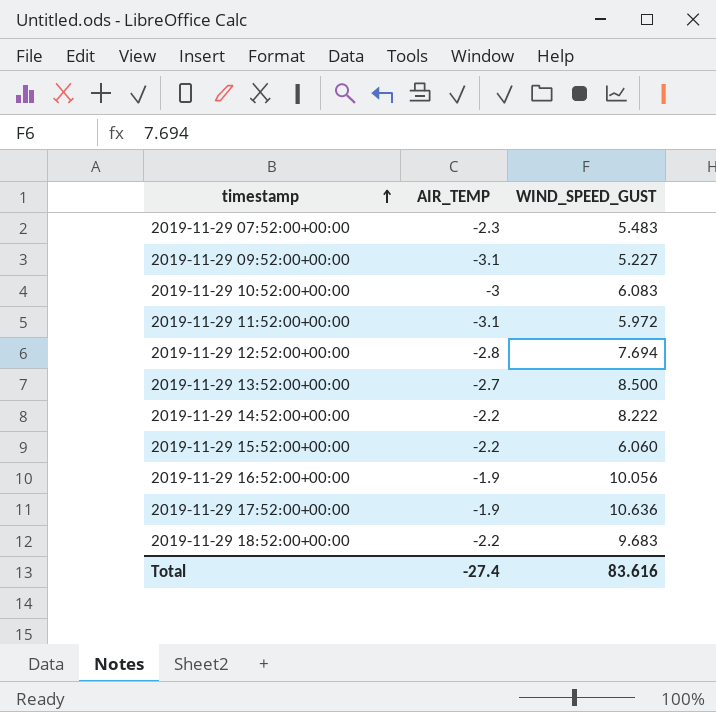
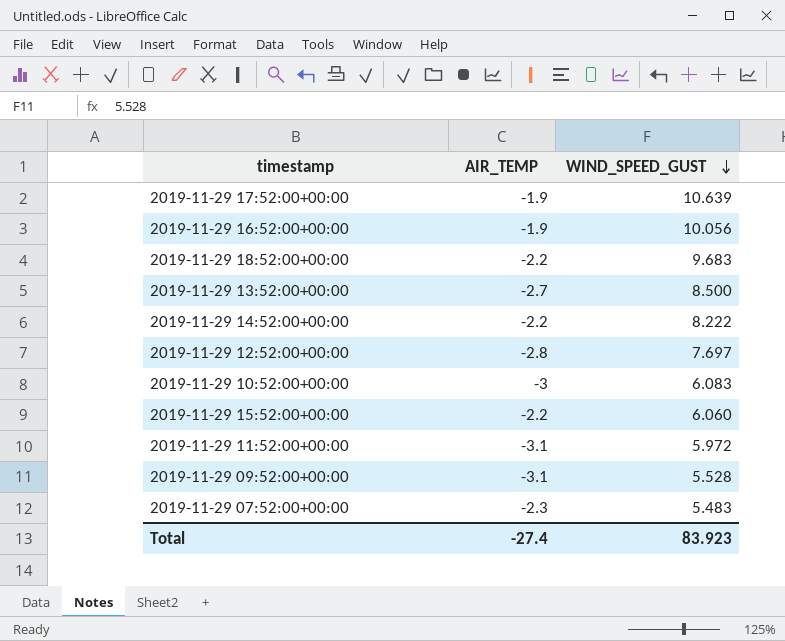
row order: timestamp ascending -> WIND_SPEED_GUST descending
2019-11-29 17:52:00+00:00 | WIND_SPEED_GUST: 10.636 -> 10.639
2019-11-29 12:52:00+00:00 | WIND_SPEED_GUST: 7.694 -> 7.697
2019-11-29 09:52:00+00:00 | WIND_SPEED_GUST: 5.227 -> 5.528
Total | WIND_SPEED_GUST: 83.616 -> 83.923

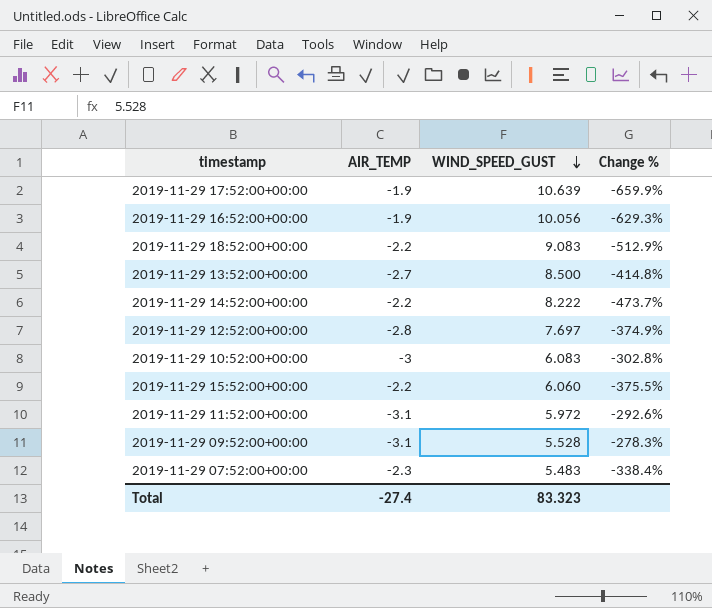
column Change % | formula: none -> ([WIND_SPEED_GUST] - [AIR_TEMP]) / [AIR_TEMP]
2019-11-29 18:52:00+00:00 | WIND_SPEED_GUST: 9.683 -> 9.083
Total | WIND_SPEED_GUST: 83.923 -> 83.323

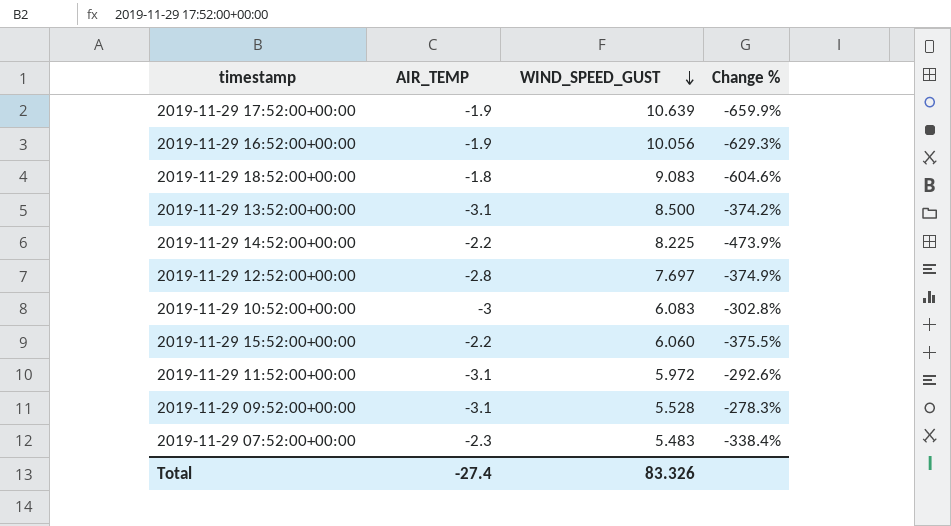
2019-11-29 18:52:00+00:00 | AIR_TEMP: -2.2 -> -1.8
2019-11-29 18:52:00+00:00 | Change %: -512.9% -> -604.6%
2019-11-29 13:52:00+00:00 | AIR_TEMP: -2.7 -> -3.1
2019-11-29 13:52:00+00:00 | Change %: -414.8% -> -374.2%
2019-11-29 14:52:00+00:00 | WIND_SPEED_GUST: 8.222 -> 8.225
2019-11-29 14:52:00+00:00 | Change %: -473.7% -> -473.9%
Total | WIND_SPEED_GUST: 83.323 -> 83.326

